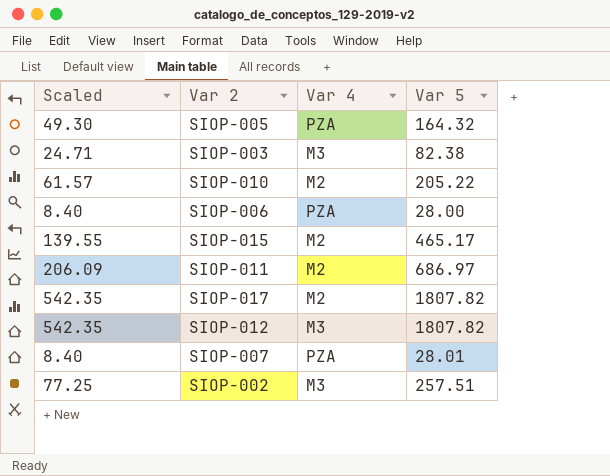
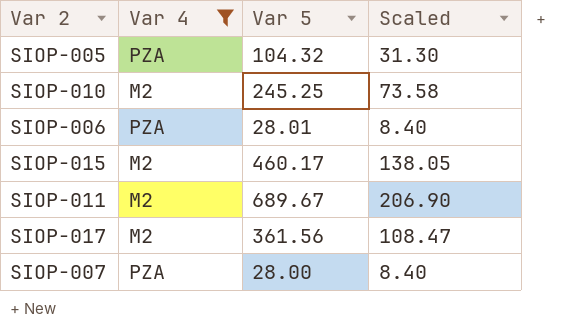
filter: none -> Var 4 != M3
column Scaled | position: 1 -> 4
SIOP-005 | Var 5: 164.32 -> 104.32
SIOP-005 | Scaled: 49.30 -> 31.30
SIOP-010 | Var 5: 205.22 -> 245.25
SIOP-010 | Scaled: 61.57 -> 73.58
SIOP-006 | Var 5: 28.00 -> 28.01
SIOP-015 | Var 5: 465.17 -> 460.17
SIOP-015 | Scaled: 139.55 -> 138.05
SIOP-011 | Var 5: 686.97 -> 689.67
SIOP-011 | Scaled: 206.09 -> 206.90
SIOP-017 | Var 5: 1807.82 -> 361.56
SIOP-017 | Scaled: 542.35 -> 108.47
SIOP-007 | Var 5: 28.01 -> 28.00

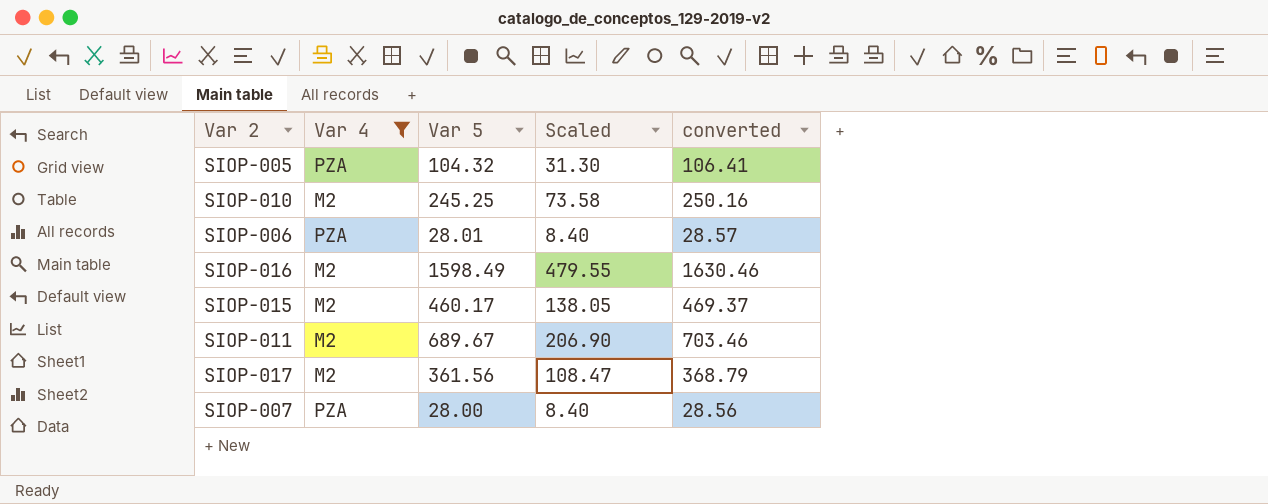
column converted | formula: none -> [Var 5] * 1.02
row SIOP-016: none -> M2 | 1598.49 | 479.55 | 1630.46

